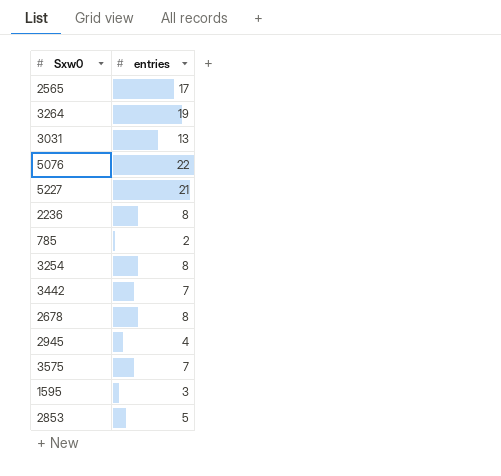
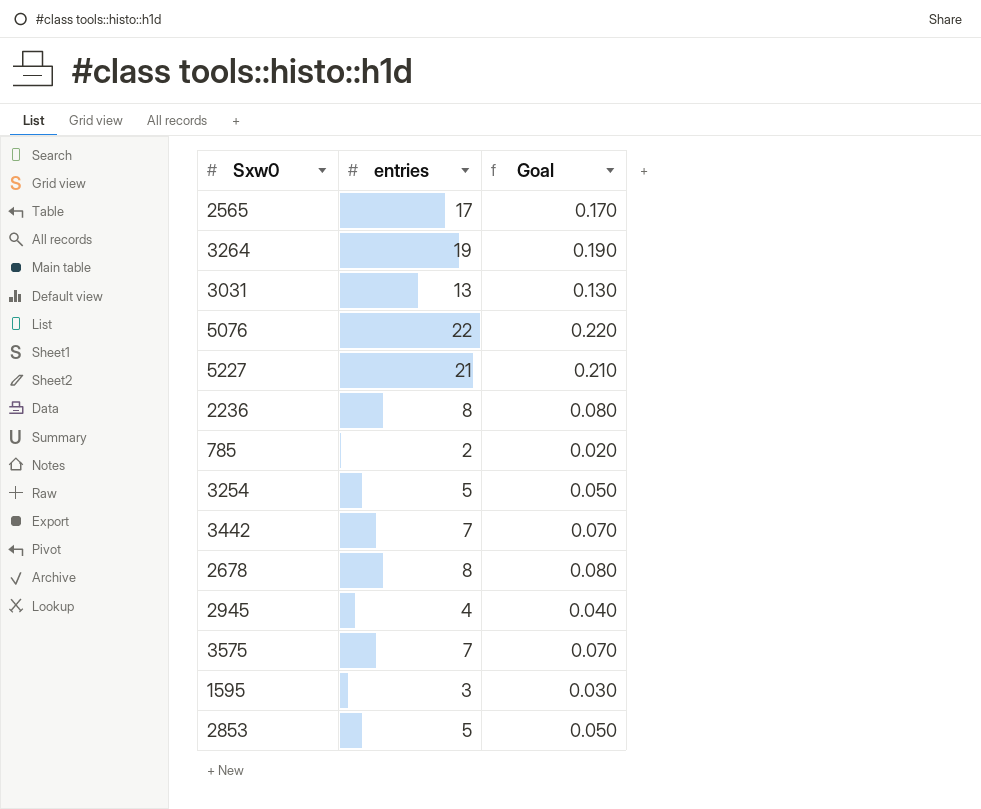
column Goal | formula: none -> [entries] * 0.01
3254 | entries: 8 -> 5

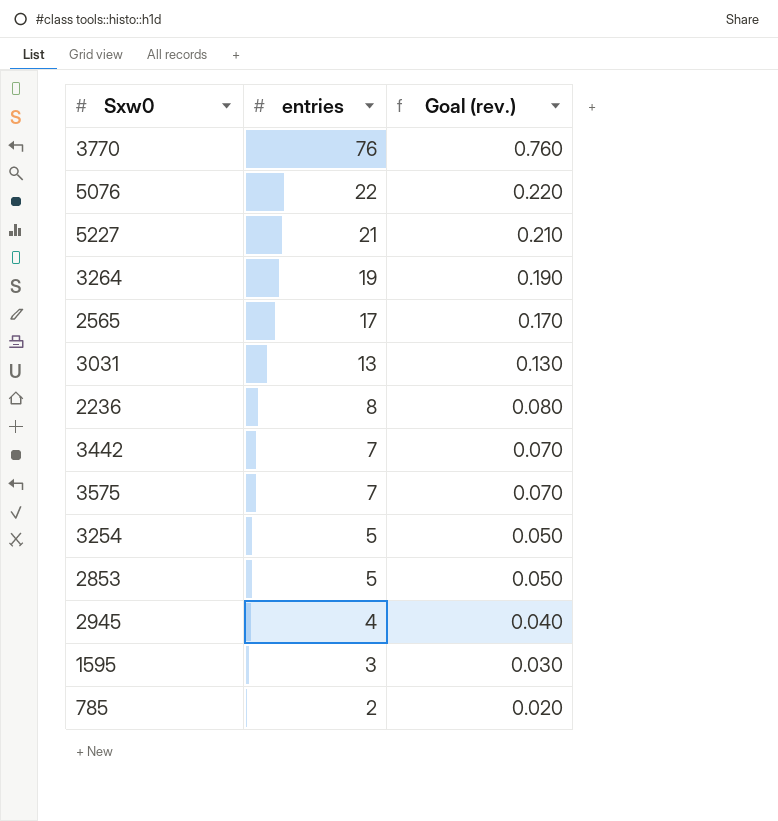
row order: none -> entries descending
column name: Goal -> Goal (rev.)
row 2678: 8 | 0.080 -> none
row 3770: none -> 76 | 0.760

